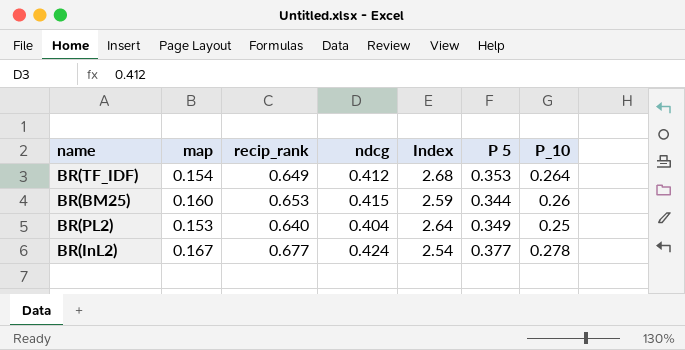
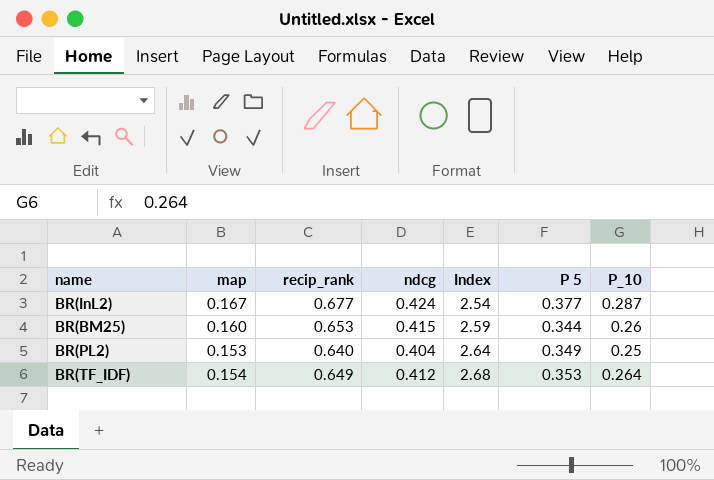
row order: none -> Index ascending
BR(InL2) | P_10: 0.278 -> 0.287

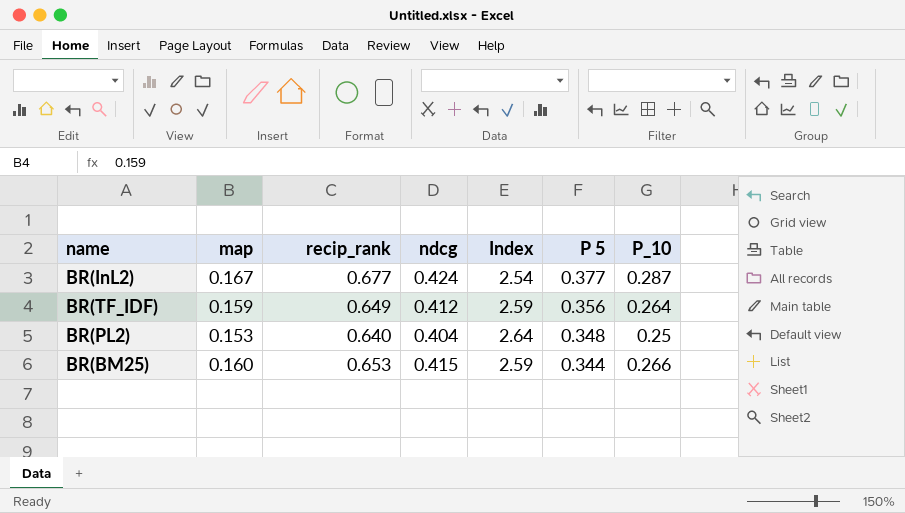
row order: Index ascending -> P 5 descending
BR(TF_IDF) | map: 0.154 -> 0.159
BR(TF_IDF) | Index: 2.68 -> 2.59
BR(TF_IDF) | P 5: 0.353 -> 0.356
BR(PL2) | P 5: 0.349 -> 0.348
BR(BM25) | P_10: 0.26 -> 0.266

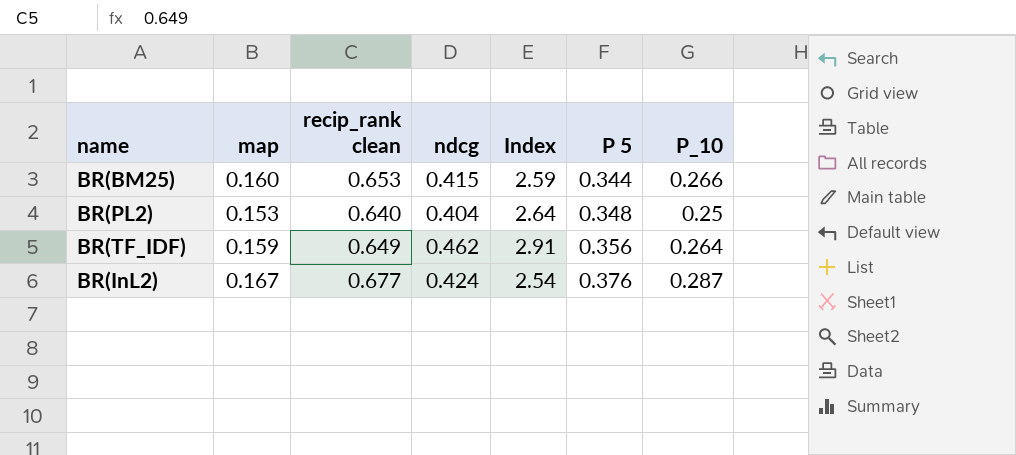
row order: P 5 descending -> P 5 ascending
column name: recip_rank -> recip_rank clean
BR(TF_IDF) | ndcg: 0.412 -> 0.462
BR(TF_IDF) | Index: 2.59 -> 2.91
BR(InL2) | P 5: 0.377 -> 0.376

